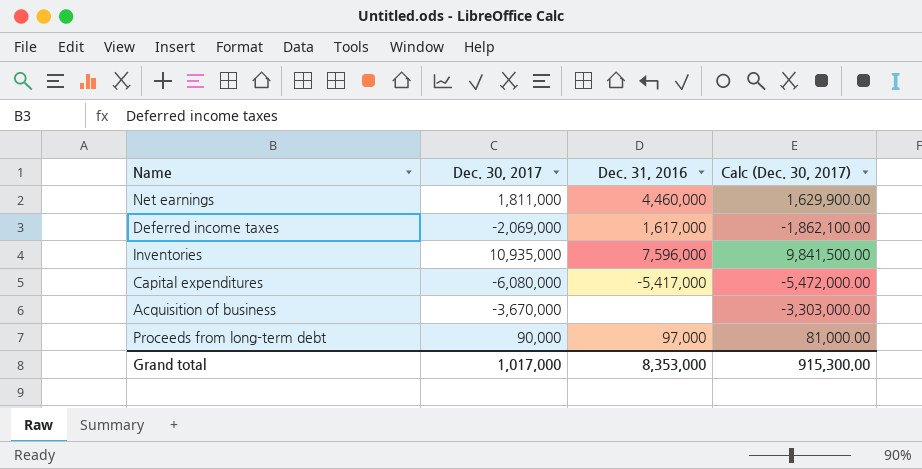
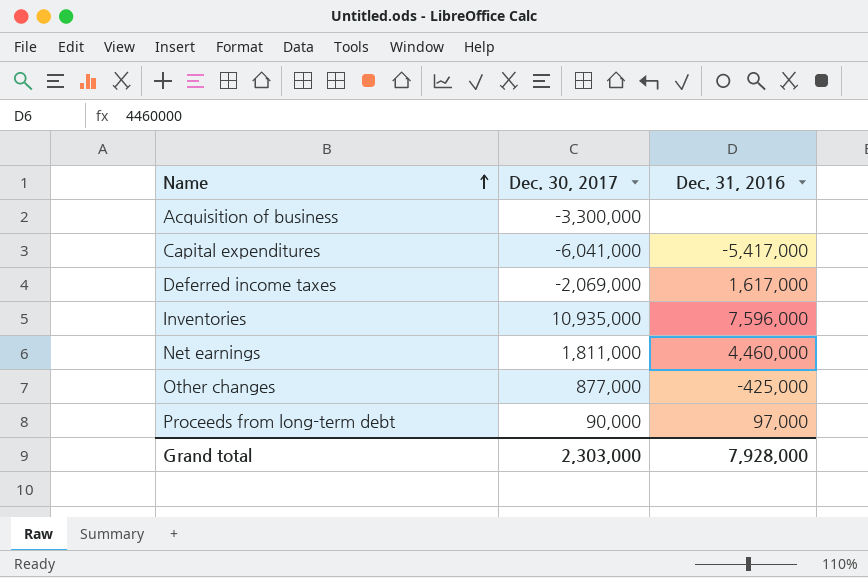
row order: none -> Name ascending
column Calc (Dec. 30, 2017) | formula: [Dec. 30, 2017] * 0.9 -> none
Acquisition of business | Dec. 30, 2017: -3,670,000 -> -3,300,000
Capital expenditures | Dec. 30, 2017: -6,080,000 -> -6,041,000
row Other changes: none -> 877,000 | -425,000
Grand total | Dec. 30, 2017: 1,017,000 -> 2,303,000
Grand total | Dec. 31, 2016: 8,353,000 -> 7,928,000

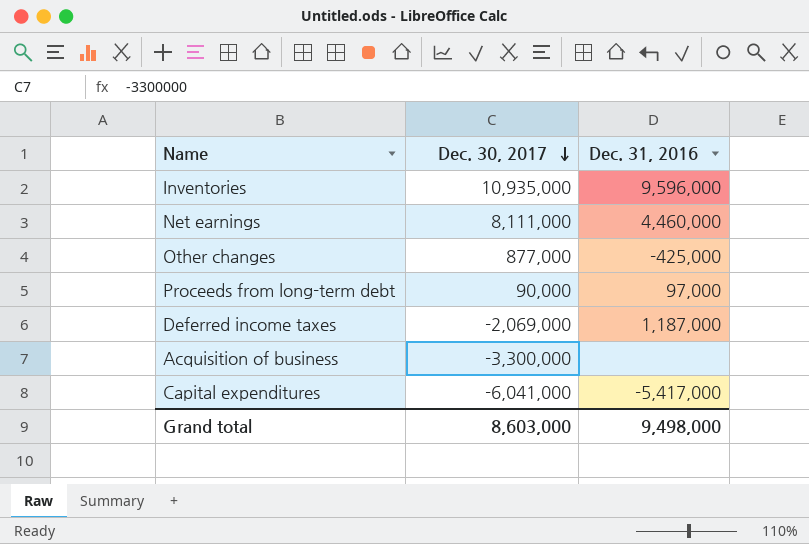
row order: Name ascending -> Dec. 30, 2017 descending
Inventories | Dec. 31, 2016: 7,596,000 -> 9,596,000
Net earnings | Dec. 30, 2017: 1,811,000 -> 8,111,000
Deferred income taxes | Dec. 31, 2016: 1,617,000 -> 1,187,000
Grand total | Dec. 30, 2017: 2,303,000 -> 8,603,000
Grand total | Dec. 31, 2016: 7,928,000 -> 9,498,000

